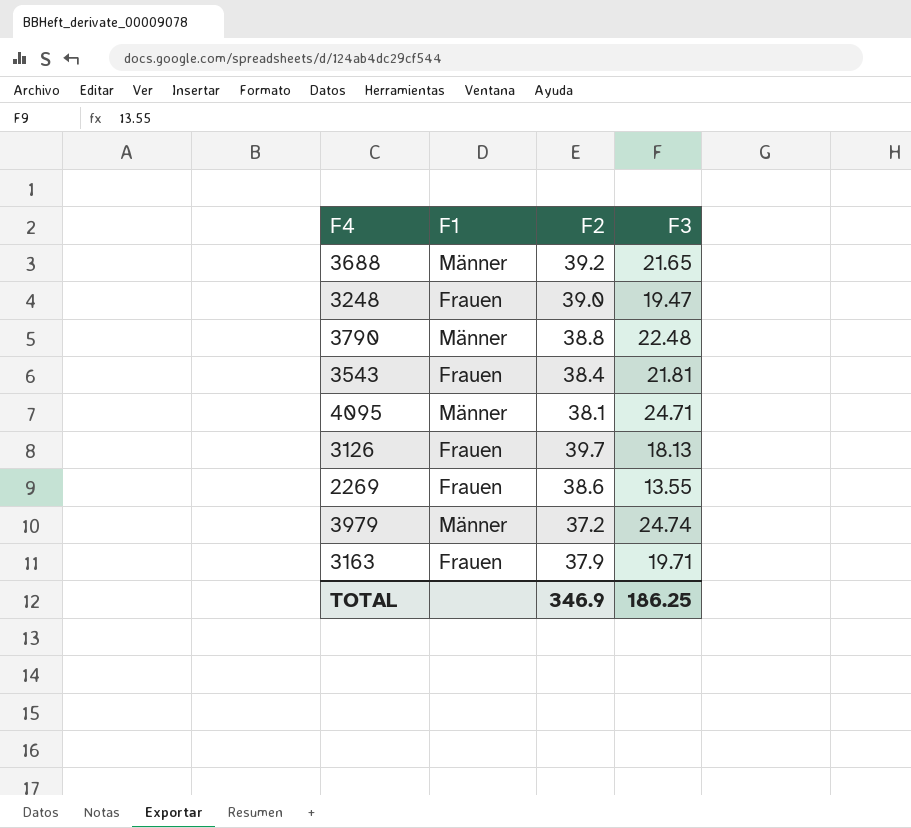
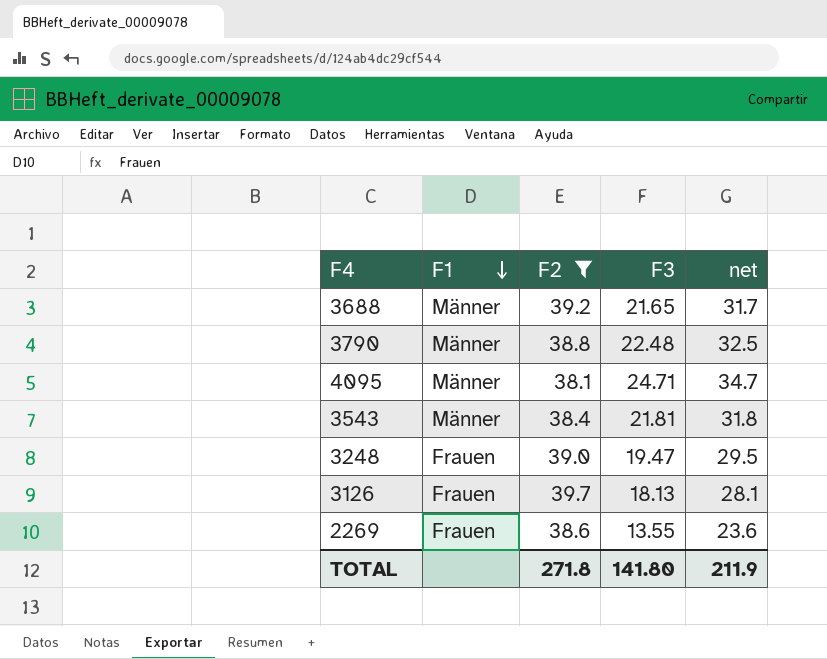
filter: none -> F2 >= 38.1
row order: none -> F1 descending
column net | formula: none -> [F3] + 10
3543 | F1: Frauen -> Männer
TOTAL | F2: 346.9 -> 271.8
TOTAL | F3: 186.25 -> 141.80

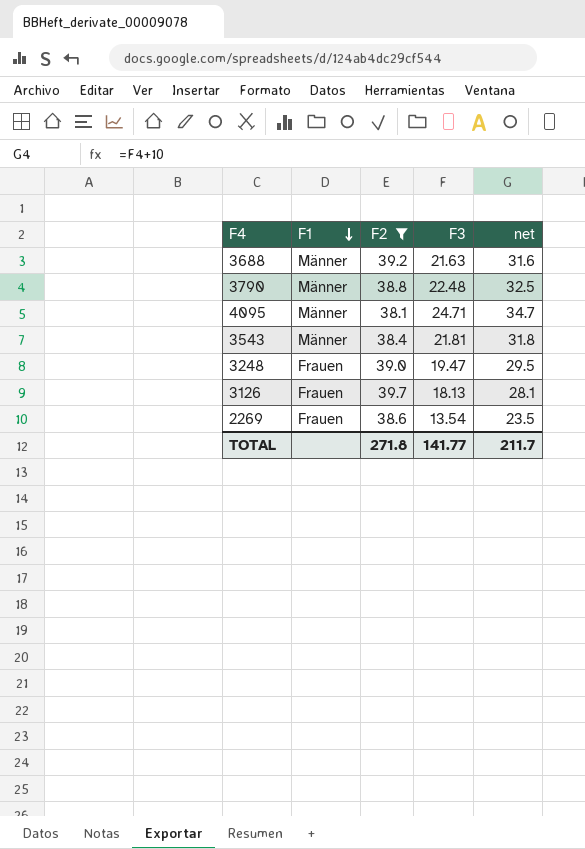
3688 | F3: 21.65 -> 21.63
3688 | net: 31.7 -> 31.6
2269 | F3: 13.55 -> 13.54
2269 | net: 23.6 -> 23.5
TOTAL | F3: 141.80 -> 141.77
TOTAL | net: 211.9 -> 211.7

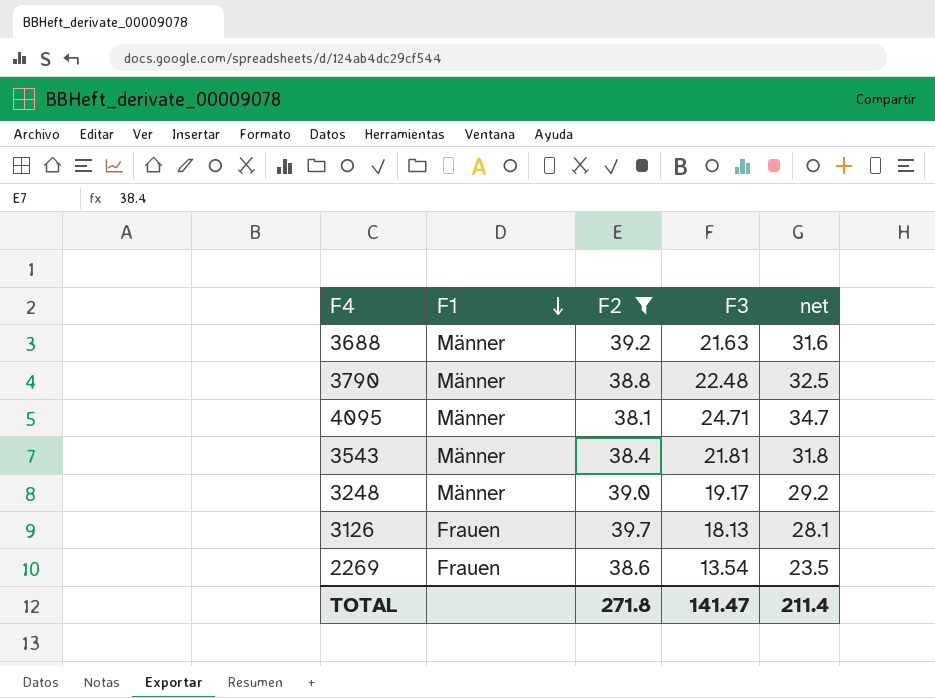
3248 | F1: Frauen -> Männer
3248 | F3: 19.47 -> 19.17
3248 | net: 29.5 -> 29.2
TOTAL | F3: 141.77 -> 141.47
TOTAL | net: 211.7 -> 211.4

